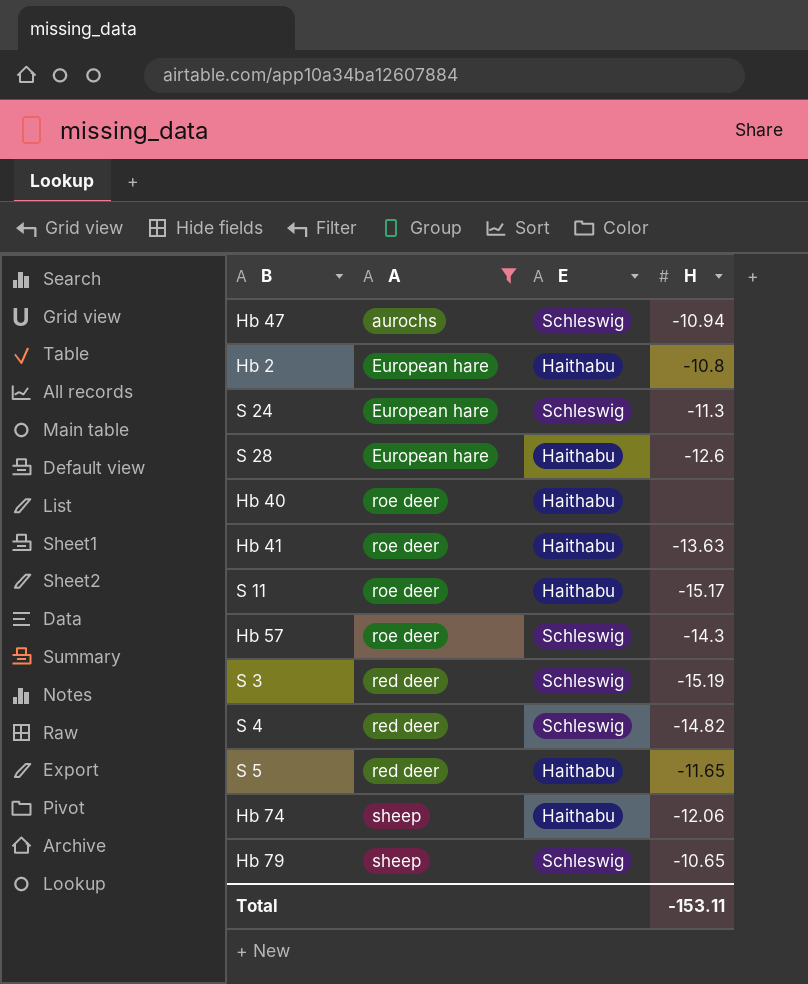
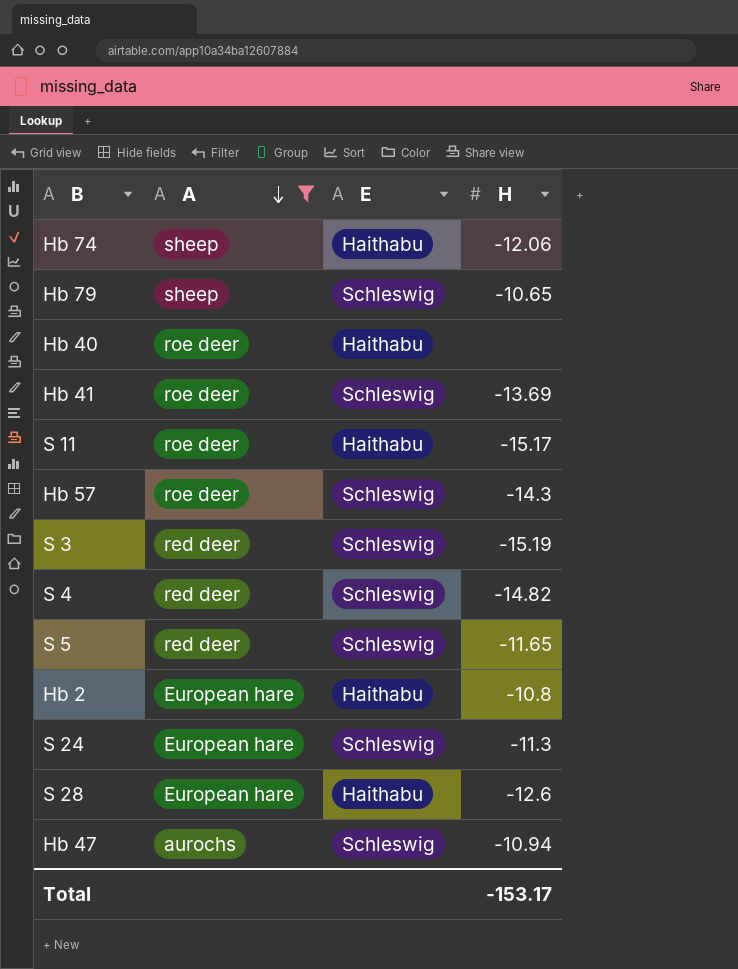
row order: none -> A descending
Hb 41 | E: Haithabu -> Schleswig
Hb 41 | H: -13.63 -> -13.69
S 5 | E: Haithabu -> Schleswig
Total | H: -153.11 -> -153.17

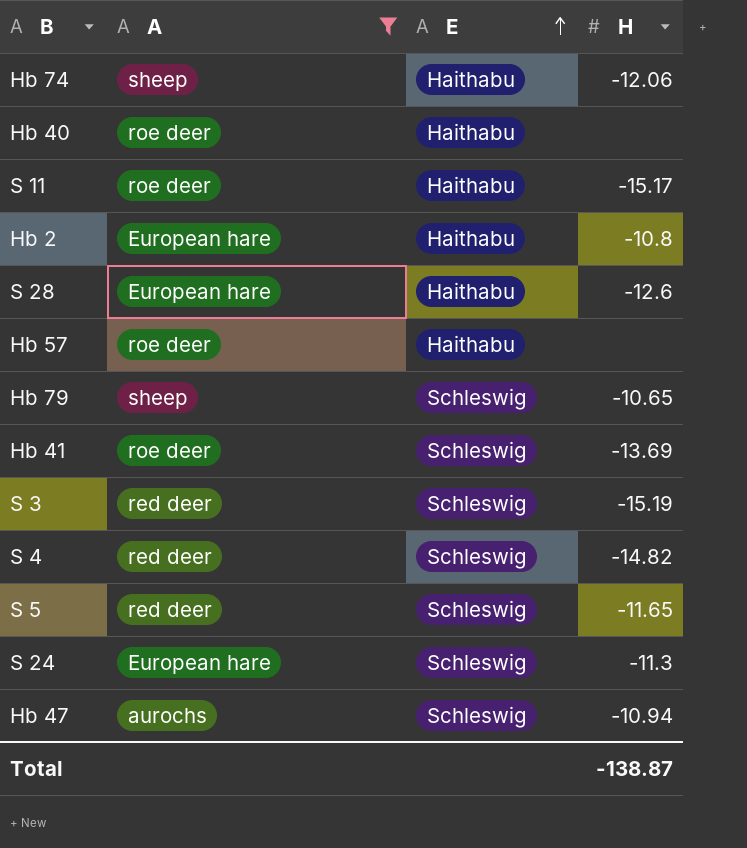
row order: A descending -> E ascending
Hb 57 | E: Schleswig -> Haithabu
Hb 57 | H: -14.3 -> none
Total | H: -153.17 -> -138.87

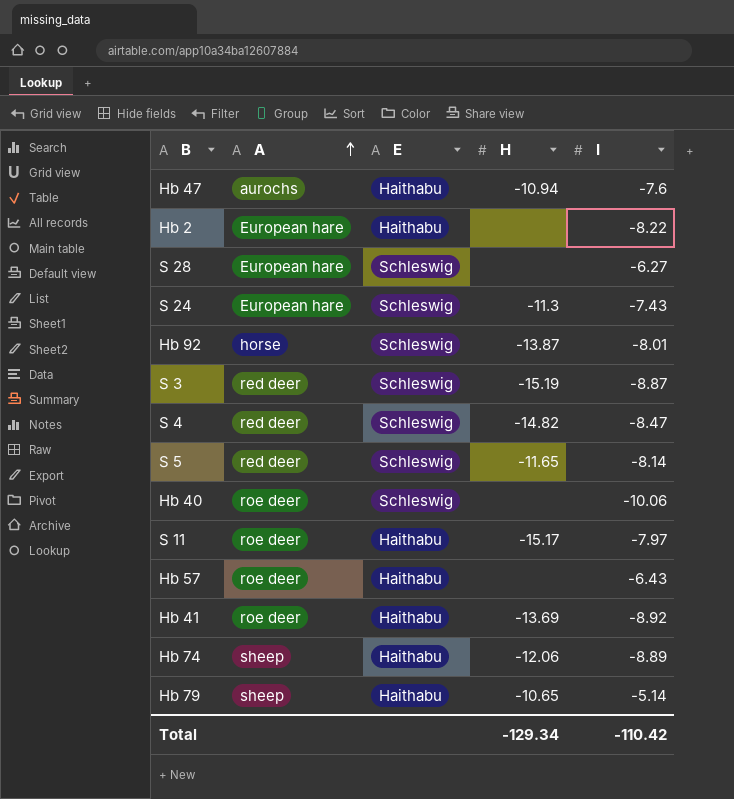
filter: A != horse -> none
row order: E ascending -> A ascending
column I | position: none -> 5
Hb 47 | E: Schleswig -> Haithabu
Hb 2 | H: -10.8 -> none
S 28 | E: Haithabu -> Schleswig
S 28 | H: -12.6 -> none
Hb 40 | E: Haithabu -> Schleswig
Hb 41 | E: Schleswig -> Haithabu
Hb 79 | E: Schleswig -> Haithabu
Total | H: -138.87 -> -129.34

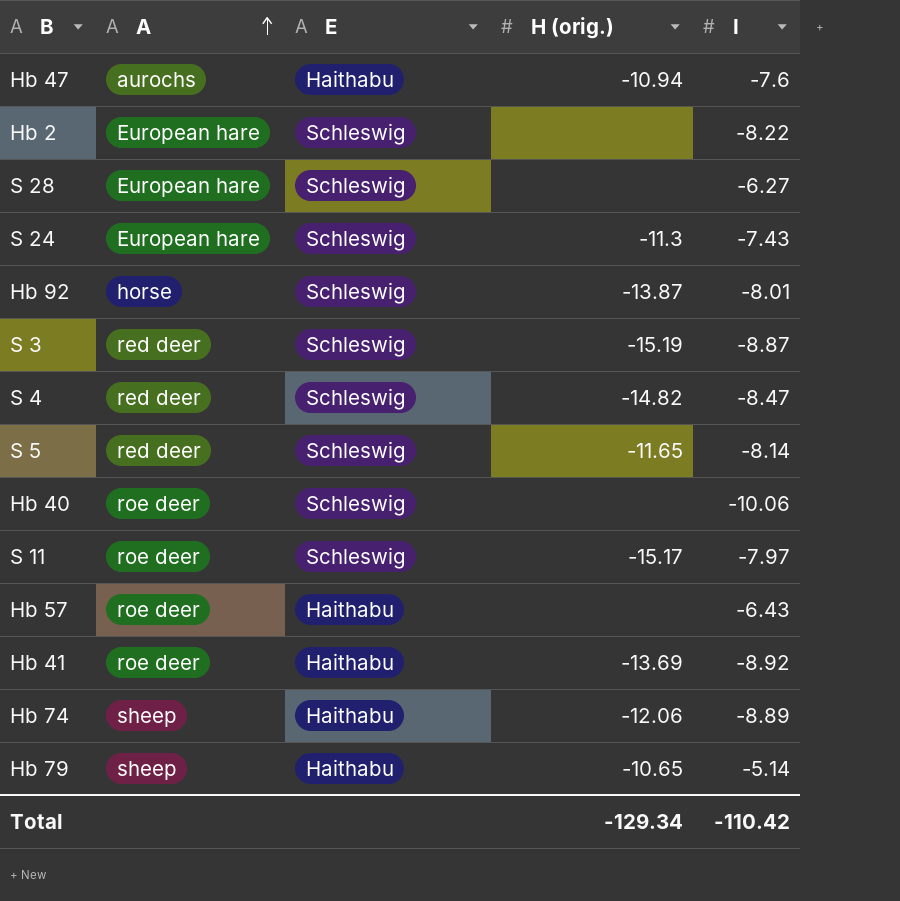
column name: H -> H (orig.)
Hb 2 | E: Haithabu -> Schleswig
S 11 | E: Haithabu -> Schleswig

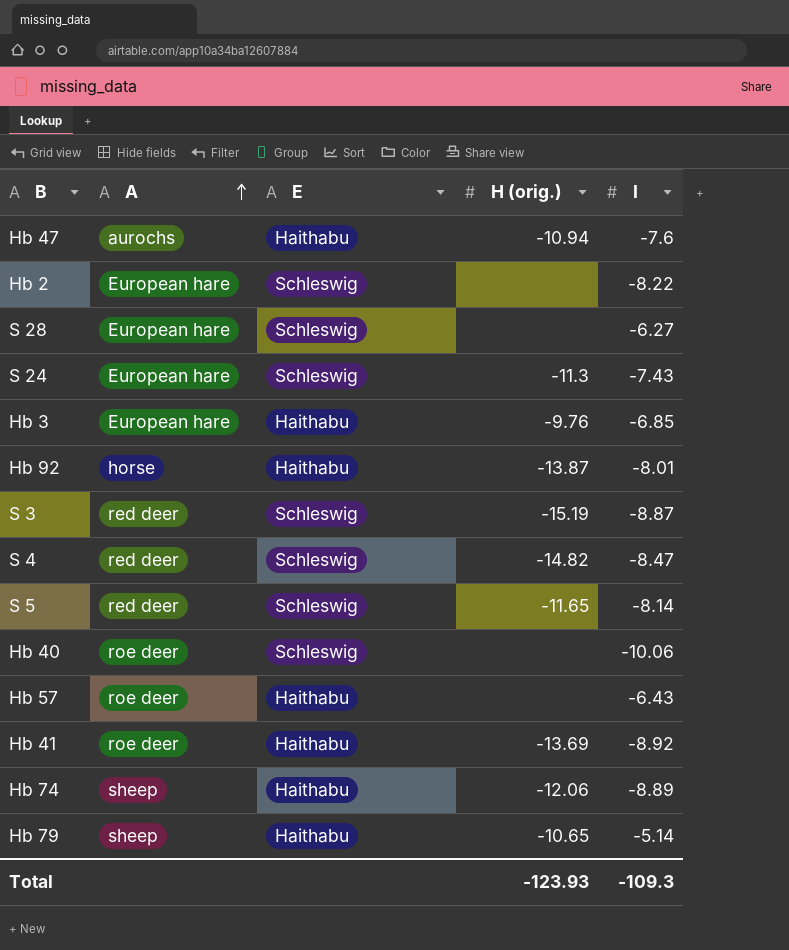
row S 11: roe deer | Schleswig | -15.17 | -7.97 -> none
row Hb 3: none -> European hare | Haithabu | -9.76 | -6.85
Hb 92 | E: Schleswig -> Haithabu
Total | H (orig.): -129.34 -> -123.93
Total | I: -110.42 -> -109.3

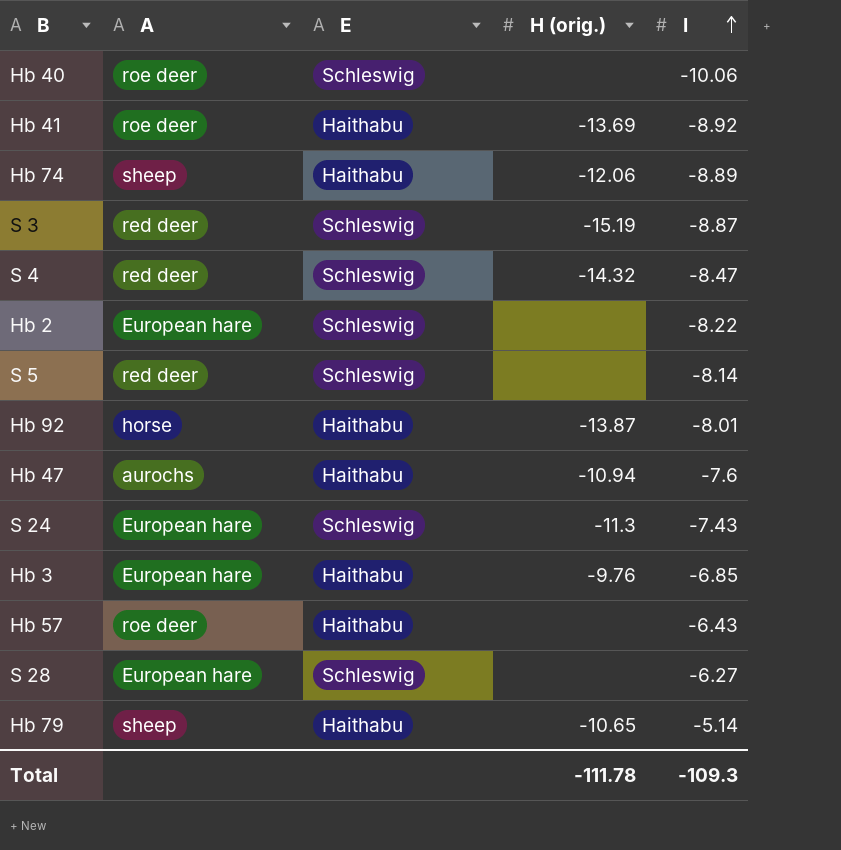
row order: A ascending -> I ascending
S 4 | H (orig.): -14.82 -> -14.32
S 5 | H (orig.): -11.65 -> none
Total | H (orig.): -123.93 -> -111.78

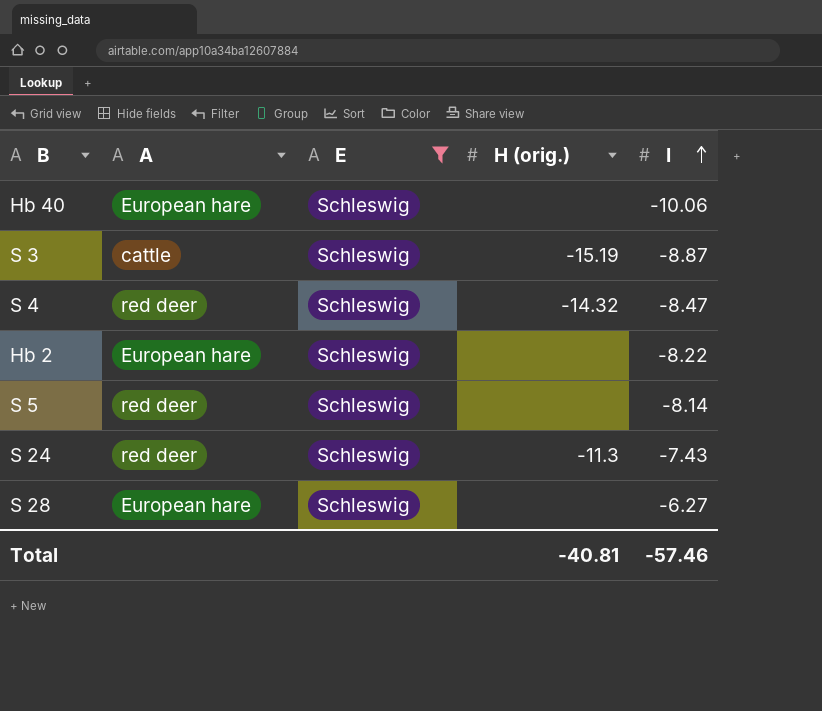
filter: none -> E = Schleswig
Hb 40 | A: roe deer -> European hare
S 3 | A: red deer -> cattle
S 24 | A: European hare -> red deer
Total | H (orig.): -111.78 -> -40.81
Total | I: -109.3 -> -57.46

